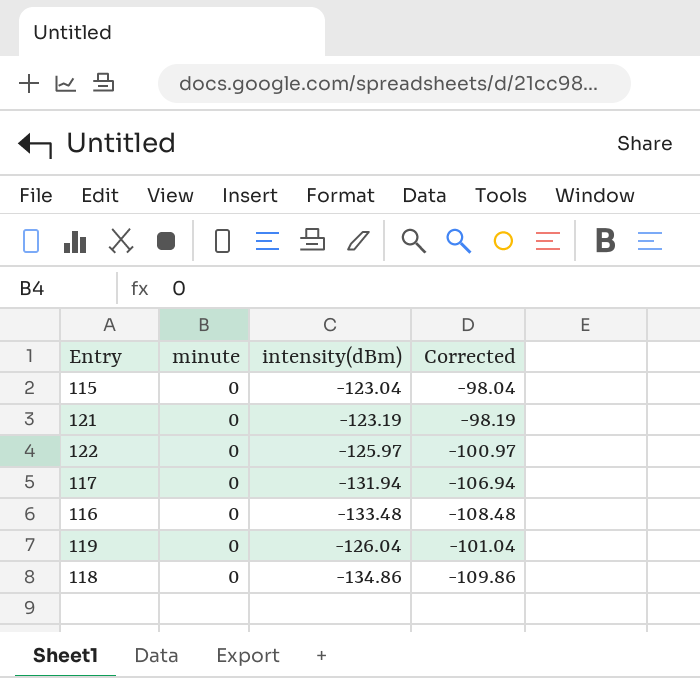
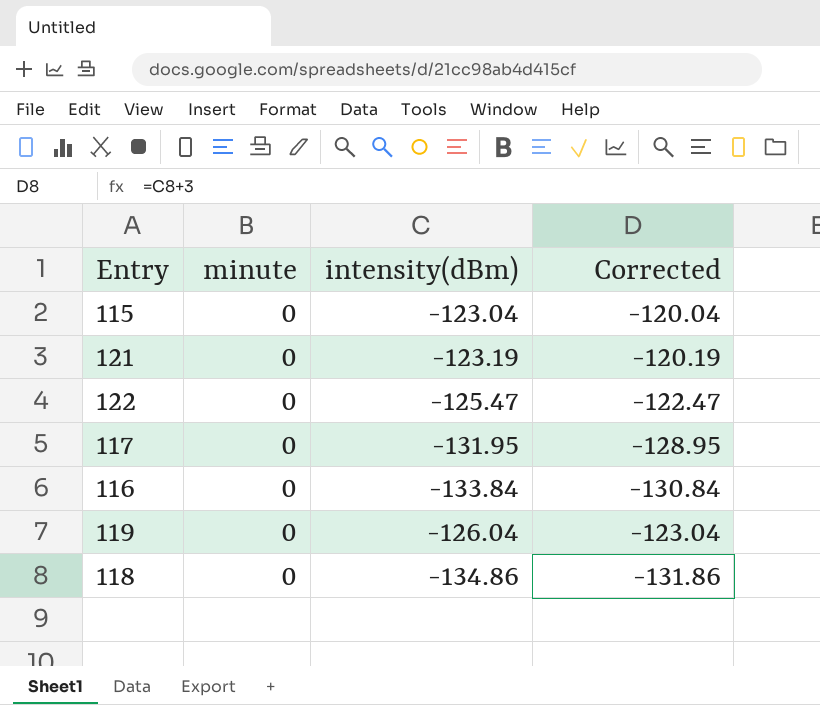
column Corrected | formula: [intensity(dBm)] + 25 -> [intensity(dBm)] + 3
122 | intensity(dBm): -125.97 -> -125.47
117 | intensity(dBm): -131.94 -> -131.95
116 | intensity(dBm): -133.48 -> -133.84

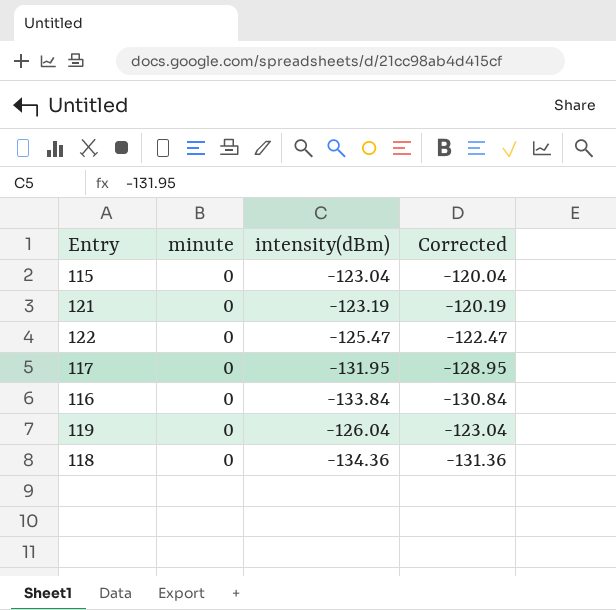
118 | intensity(dBm): -134.86 -> -134.36
118 | Corrected: -131.86 -> -131.36

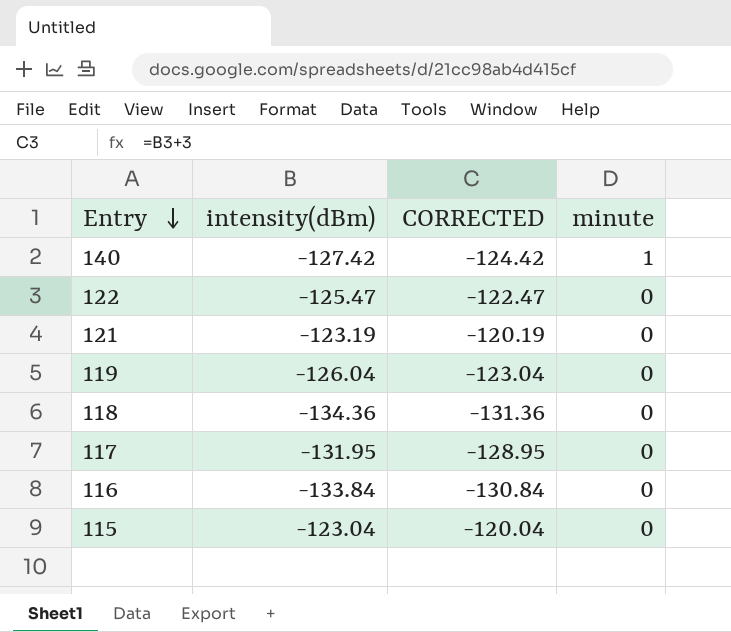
row order: none -> Entry descending
column name: Corrected -> CORRECTED
column minute | position: 2 -> 4
row 140: none -> -127.42 | -124.42 | 1

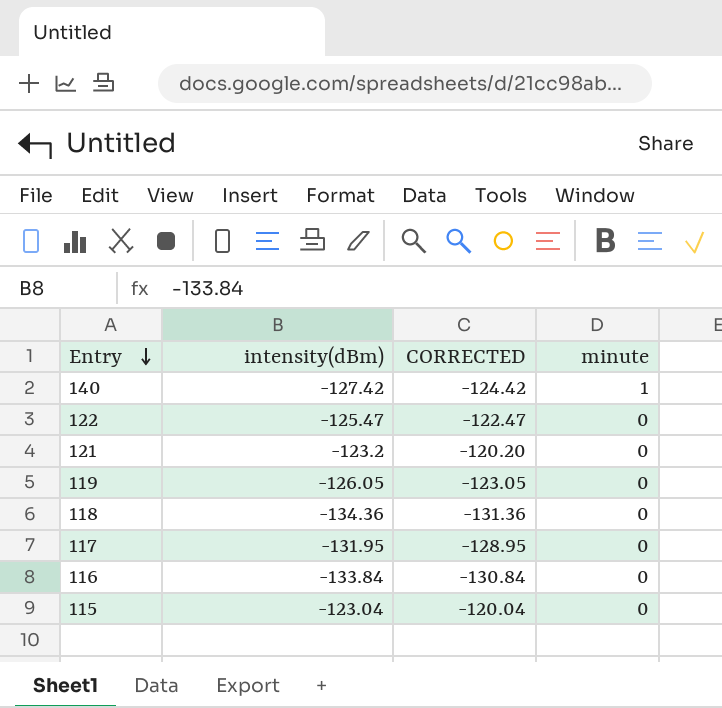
121 | intensity(dBm): -123.19 -> -123.2
121 | CORRECTED: -120.19 -> -120.20
119 | intensity(dBm): -126.04 -> -126.05
119 | CORRECTED: -123.04 -> -123.05

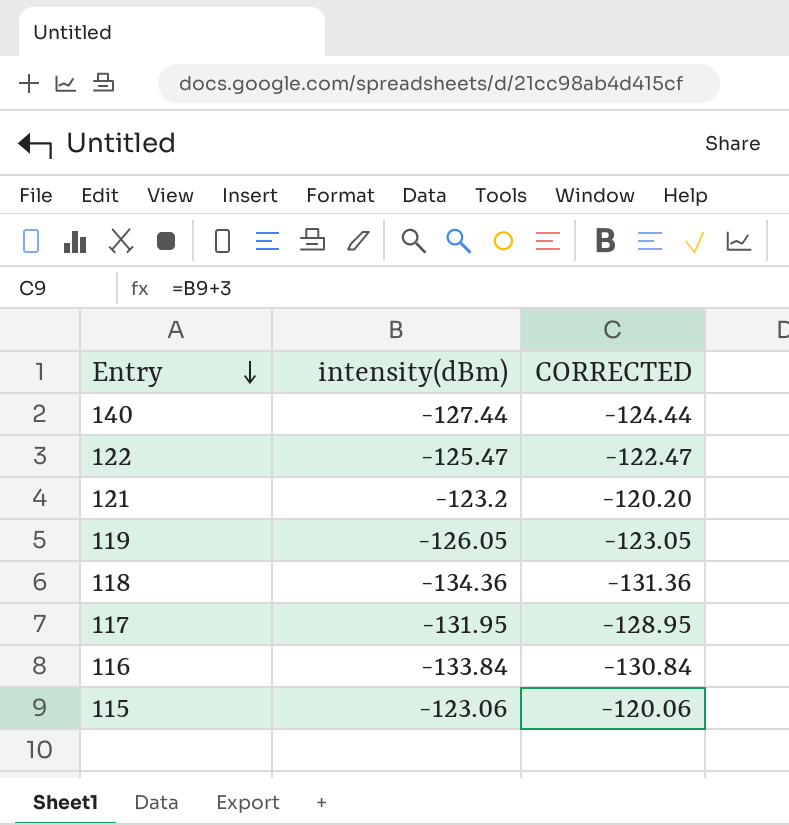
column minute | position: 4 -> none
140 | intensity(dBm): -127.42 -> -127.44
140 | CORRECTED: -124.42 -> -124.44
115 | intensity(dBm): -123.04 -> -123.06
115 | CORRECTED: -120.04 -> -120.06

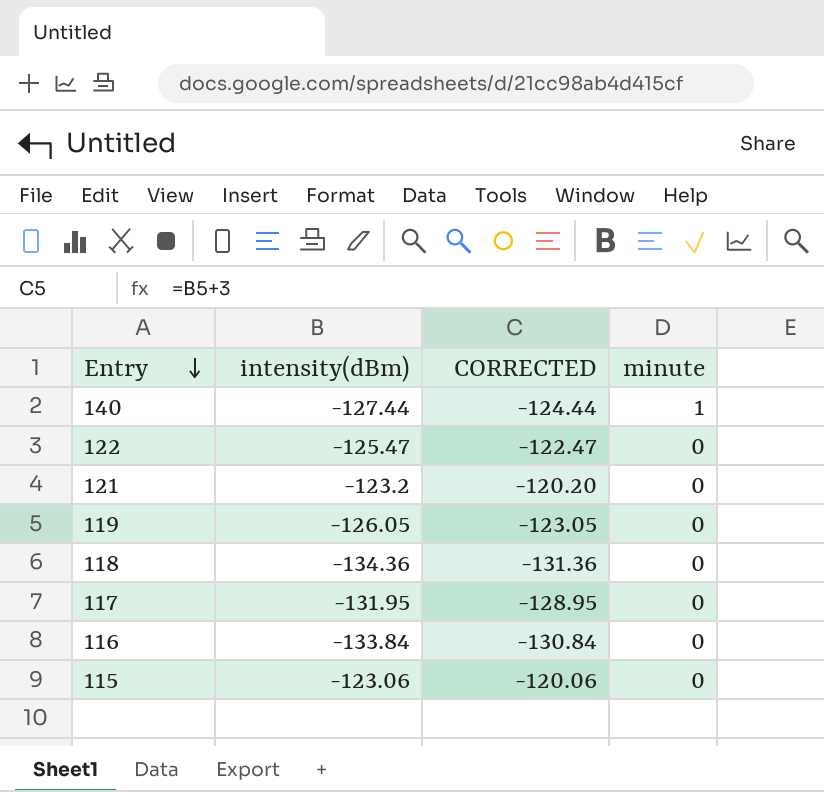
column minute | position: none -> 4

